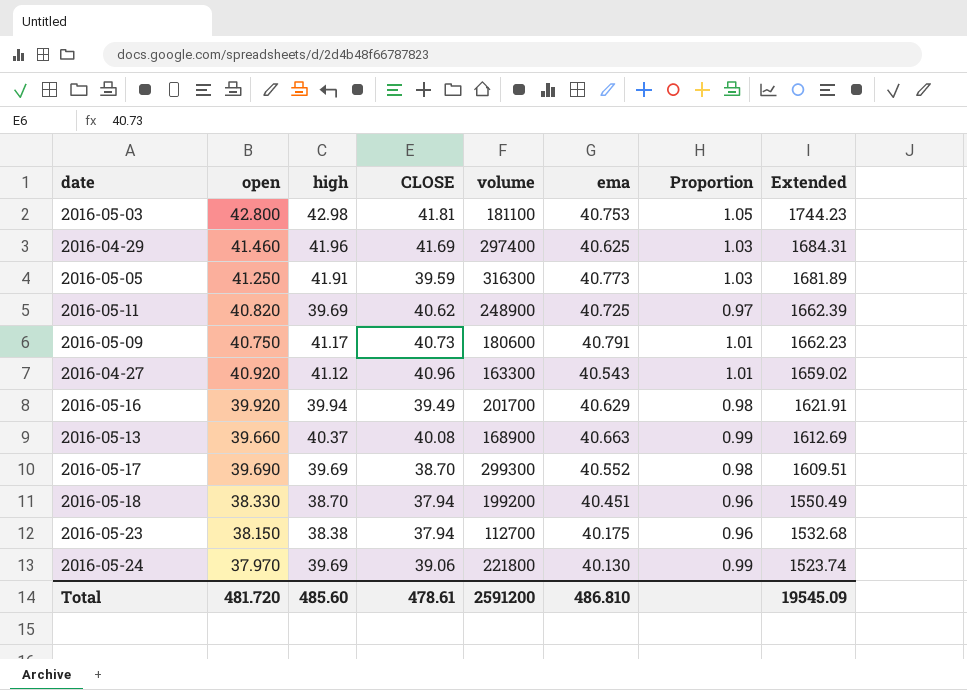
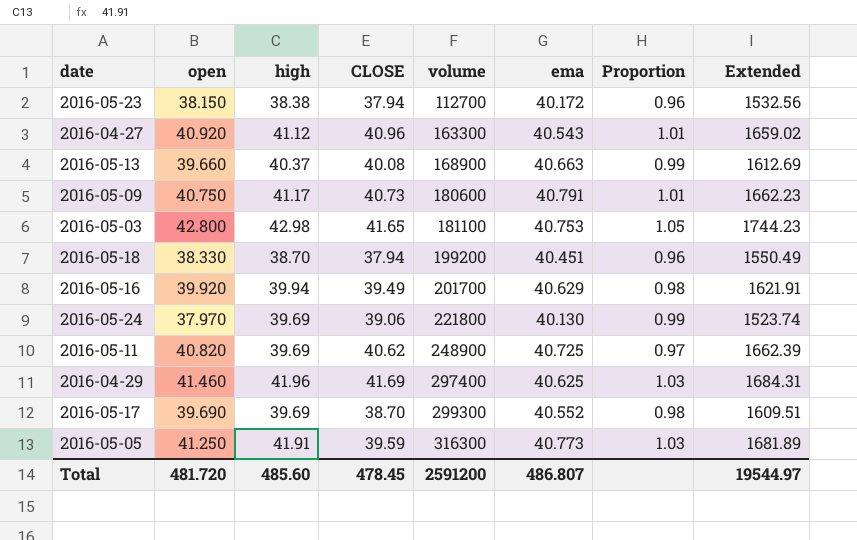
row order: Extended descending -> volume ascending
2016-05-23 | ema: 40.175 -> 40.172
2016-05-23 | Extended: 1532.68 -> 1532.56
2016-05-03 | CLOSE: 41.81 -> 41.65
Total | CLOSE: 478.61 -> 478.45
Total | ema: 486.810 -> 486.807
Total | Extended: 19545.09 -> 19544.97

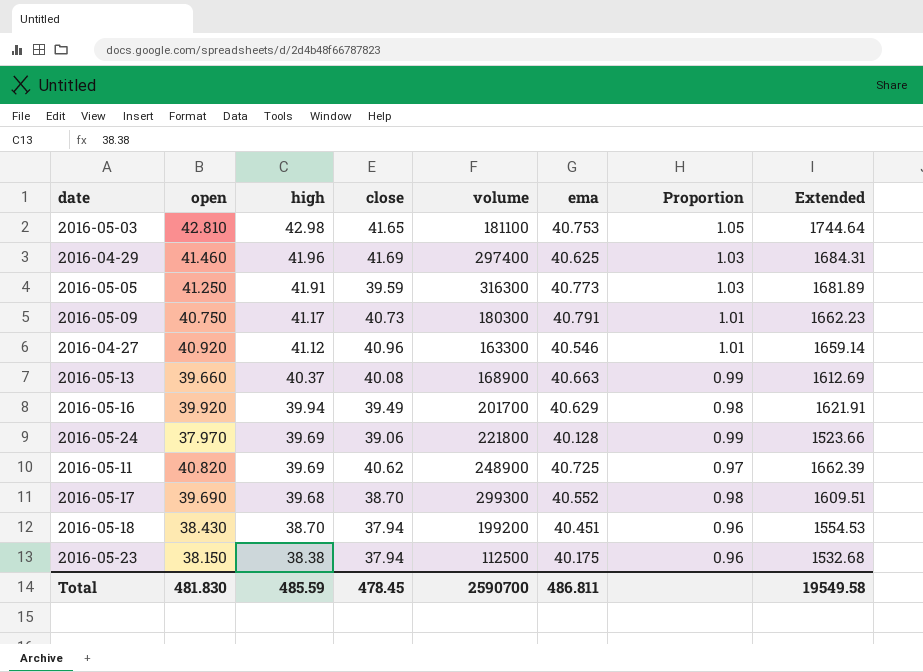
row order: volume ascending -> high descending
column name: CLOSE -> close
2016-05-03 | open: 42.800 -> 42.810
2016-05-03 | Extended: 1744.23 -> 1744.64
2016-05-09 | volume: 180600 -> 180300
2016-04-27 | ema: 40.543 -> 40.546
2016-04-27 | Extended: 1659.02 -> 1659.14
2016-05-24 | ema: 40.130 -> 40.128
2016-05-24 | Extended: 1523.74 -> 1523.66
2016-05-17 | high: 39.69 -> 39.68
2016-05-18 | open: 38.330 -> 38.430
2016-05-18 | Extended: 1550.49 -> 1554.53
2016-05-23 | volume: 112700 -> 112500
2016-05-23 | ema: 40.172 -> 40.175
2016-05-23 | Extended: 1532.56 -> 1532.68
Total | open: 481.720 -> 481.830
Total | high: 485.60 -> 485.59
Total | volume: 2591200 -> 2590700
Total | ema: 486.807 -> 486.811
Total | Extended: 19544.97 -> 19549.58

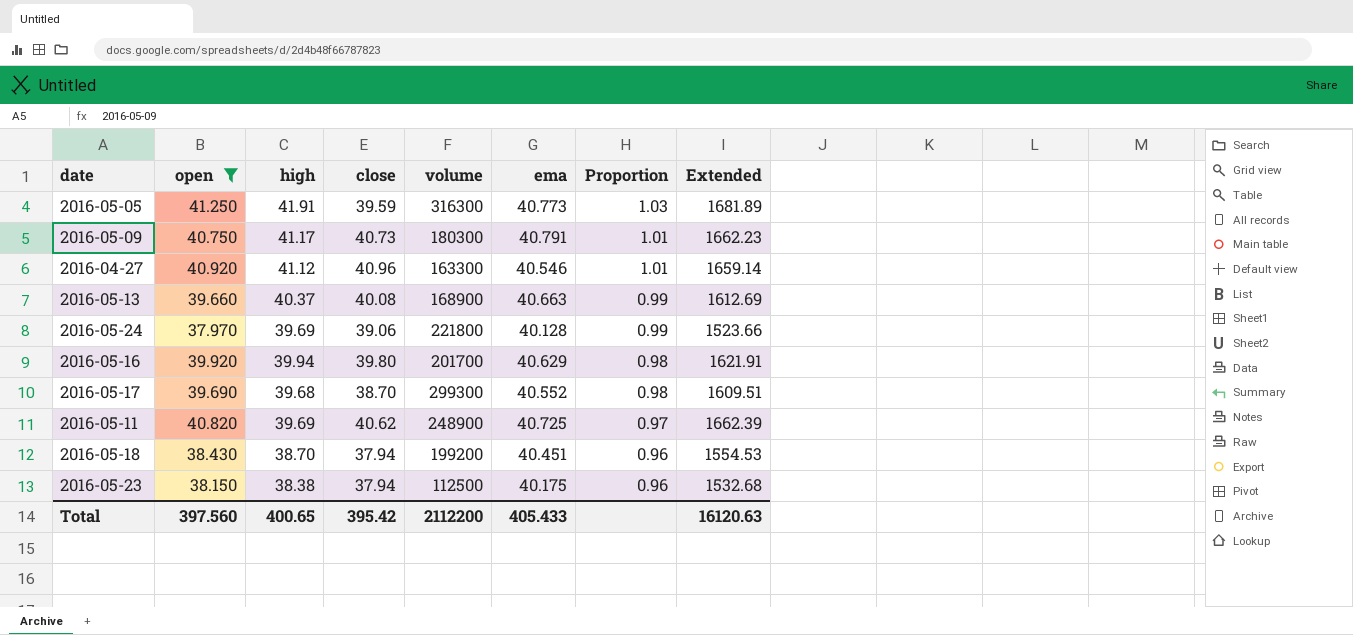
filter: none -> open <= 41.250
row order: high descending -> Proportion descending
2016-05-16 | close: 39.49 -> 39.80
Total | open: 481.830 -> 397.560
Total | high: 485.59 -> 400.65
Total | close: 478.45 -> 395.42
Total | volume: 2590700 -> 2112200
Total | ema: 486.811 -> 405.433
Total | Extended: 19549.58 -> 16120.63

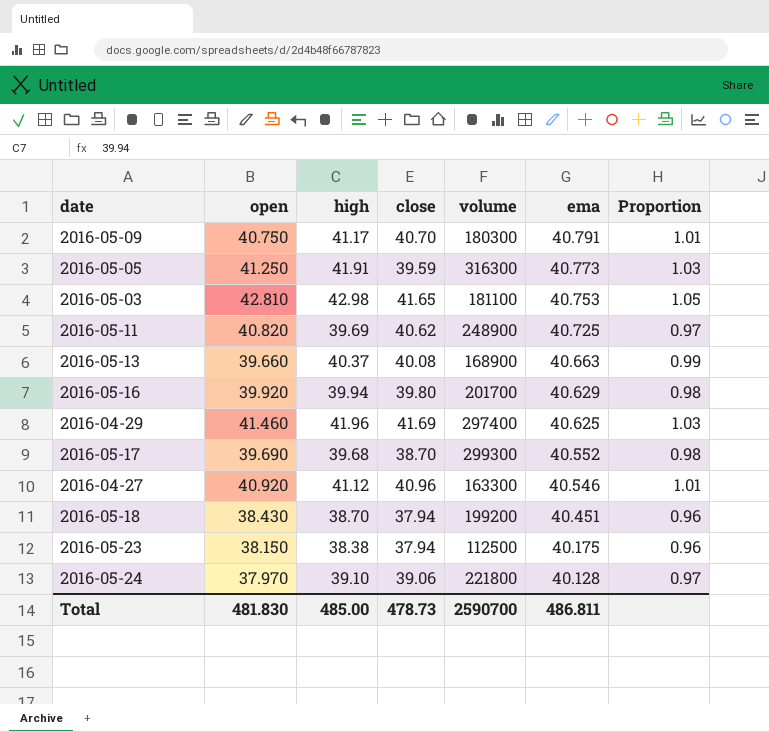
filter: open <= 41.250 -> none
row order: Proportion descending -> ema descending
column Extended | formula: [open] * [ema] -> none
2016-05-09 | close: 40.73 -> 40.70
2016-05-24 | high: 39.69 -> 39.10
2016-05-24 | Proportion: 0.99 -> 0.97
Total | open: 397.560 -> 481.830
Total | high: 400.65 -> 485.00
Total | close: 395.42 -> 478.73
Total | volume: 2112200 -> 2590700
Total | ema: 405.433 -> 486.811

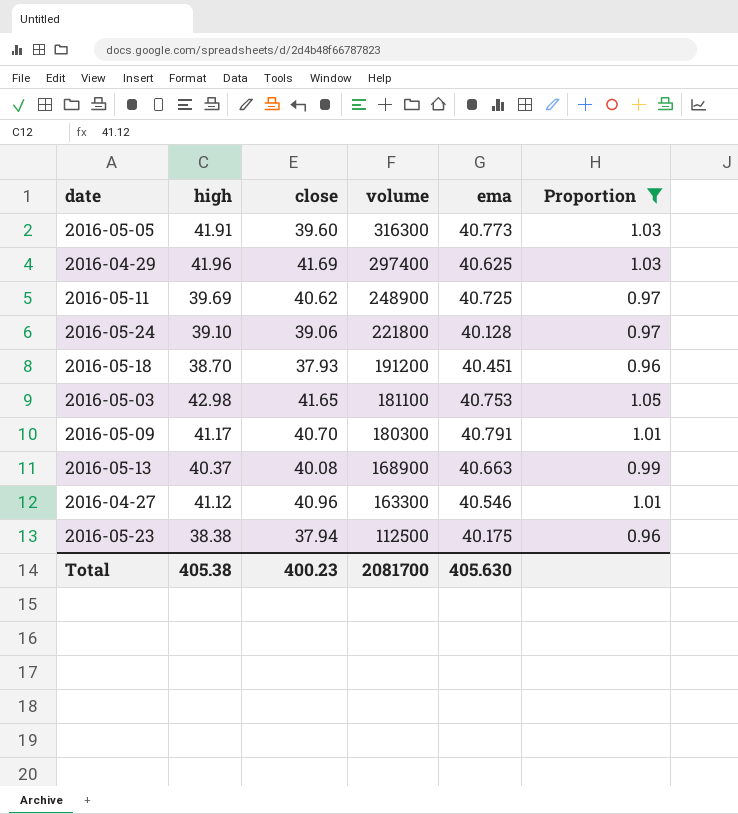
filter: none -> Proportion != 0.98
row order: ema descending -> volume descending
column open | position: 2 -> none
2016-05-05 | close: 39.59 -> 39.60
2016-05-18 | close: 37.94 -> 37.93
2016-05-18 | volume: 199200 -> 191200
Total | high: 485.00 -> 405.38
Total | close: 478.73 -> 400.23
Total | volume: 2590700 -> 2081700
Total | ema: 486.811 -> 405.630

